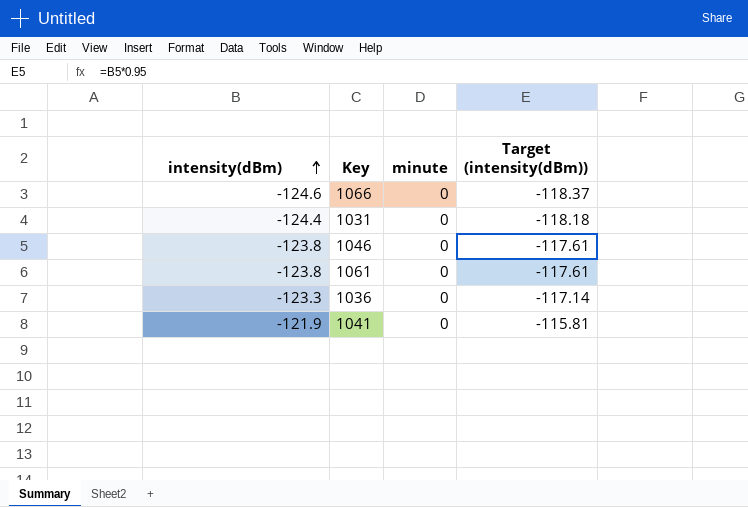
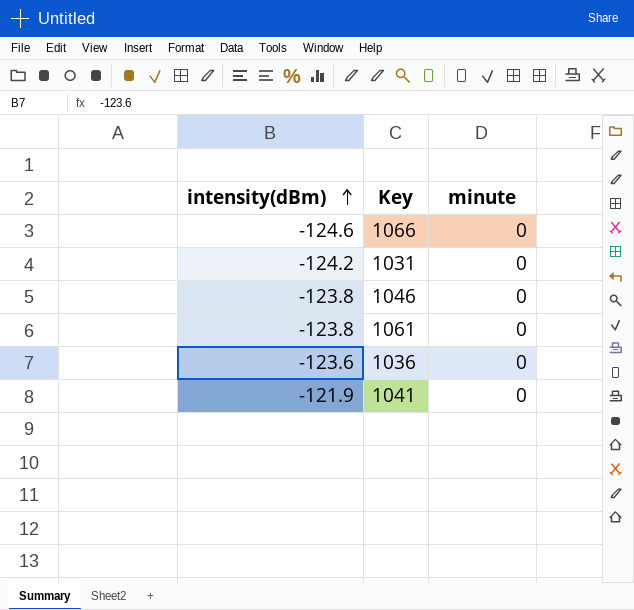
column Target (intensity(dBm)) | formula: [intensity(dBm)] * 0.95 -> none
1031 | intensity(dBm): -124.4 -> -124.2
1036 | intensity(dBm): -123.3 -> -123.6

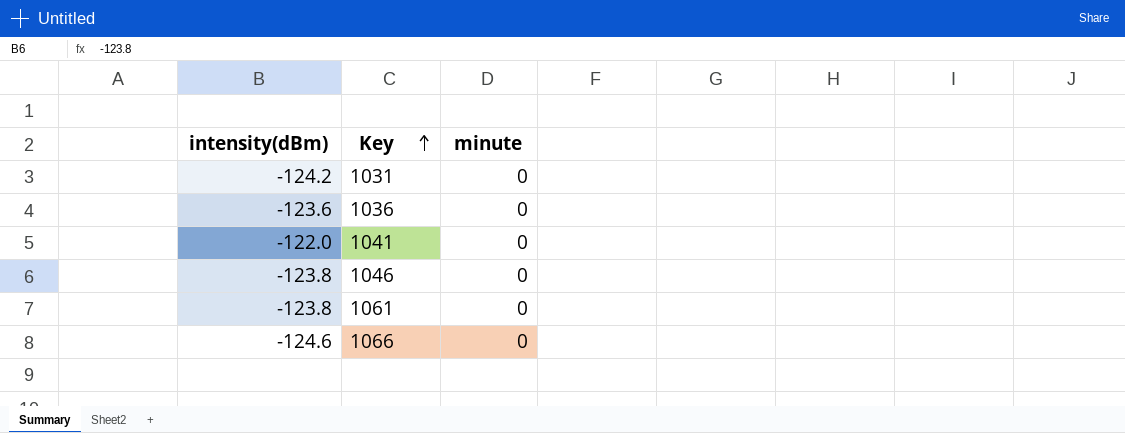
row order: intensity(dBm) ascending -> Key ascending
1041 | intensity(dBm): -121.9 -> -122.0

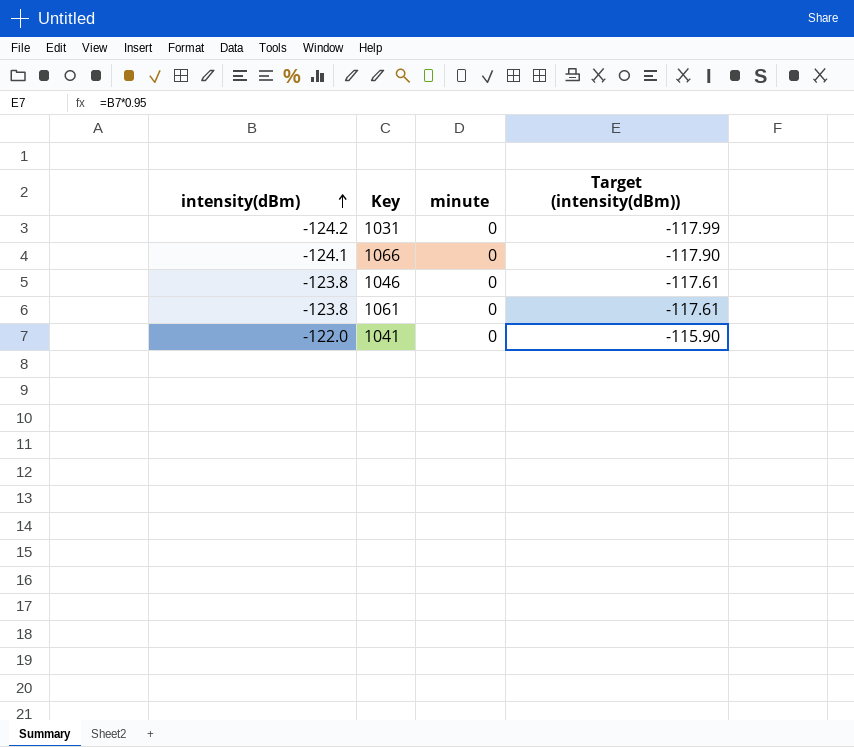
row order: Key ascending -> intensity(dBm) ascending
column Target (intensity(dBm)) | formula: none -> [intensity(dBm)] * 0.95
row 1036: -123.6 | 0 -> none
1066 | intensity(dBm): -124.6 -> -124.1

